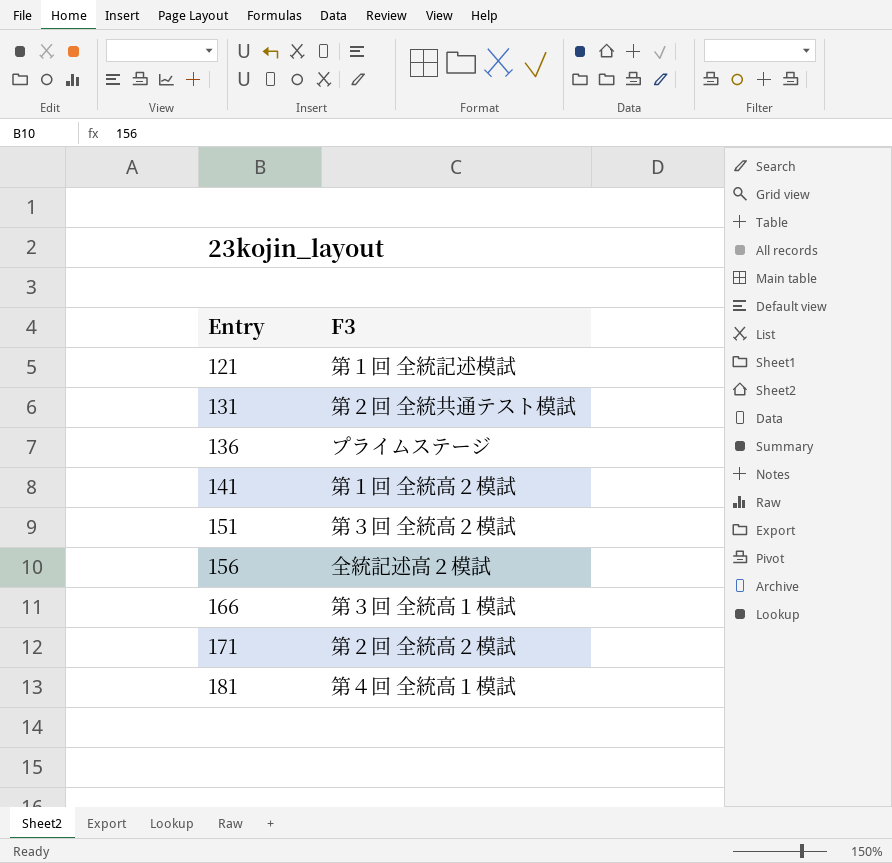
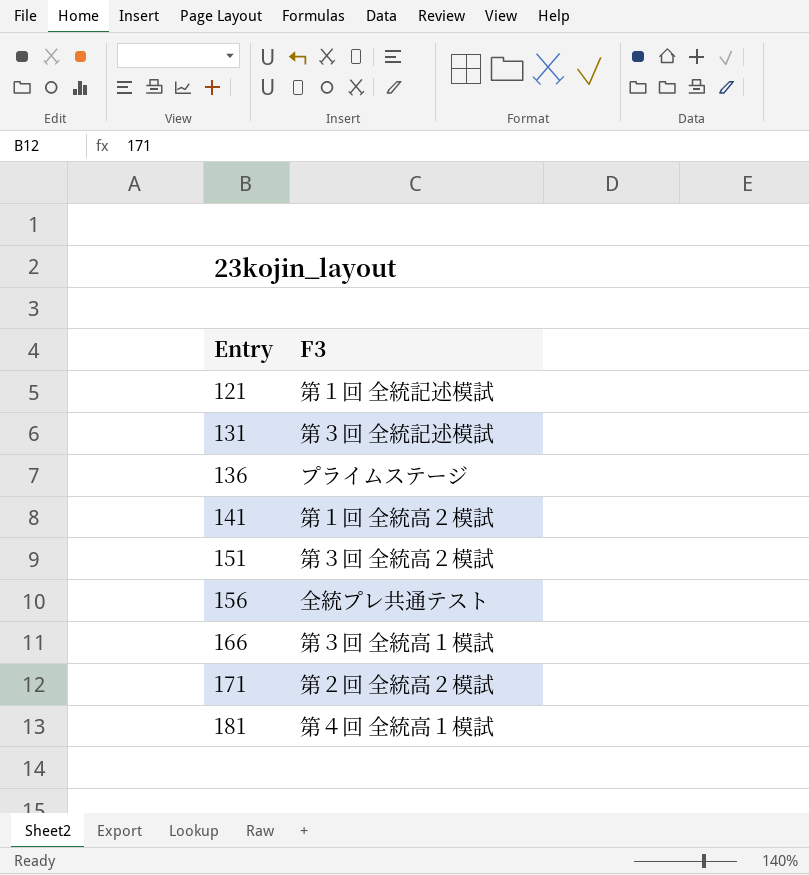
131 | F3: 第２回 全統共通テスト模試 -> 第３回 全統記述模試
156 | F3: 全統記述高２模試 -> 全統プレ共通テスト

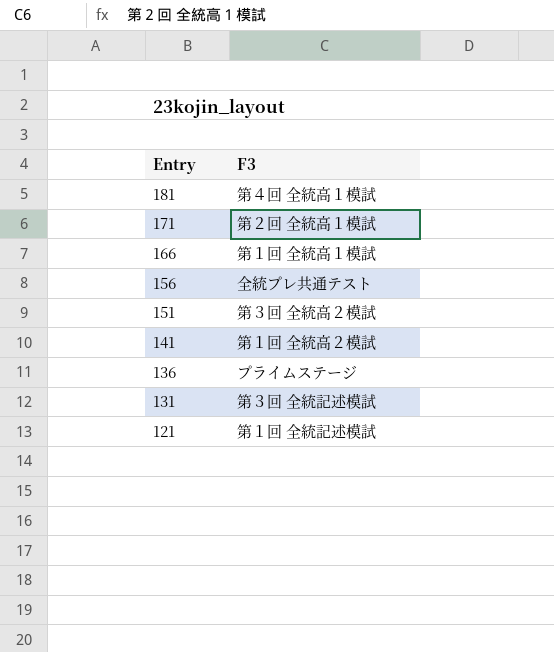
row order: Entry ascending -> Entry descending
171 | F3: 第２回 全統高２模試 -> 第２回 全統高１模試
166 | F3: 第３回 全統高１模試 -> 第１回 全統高１模試

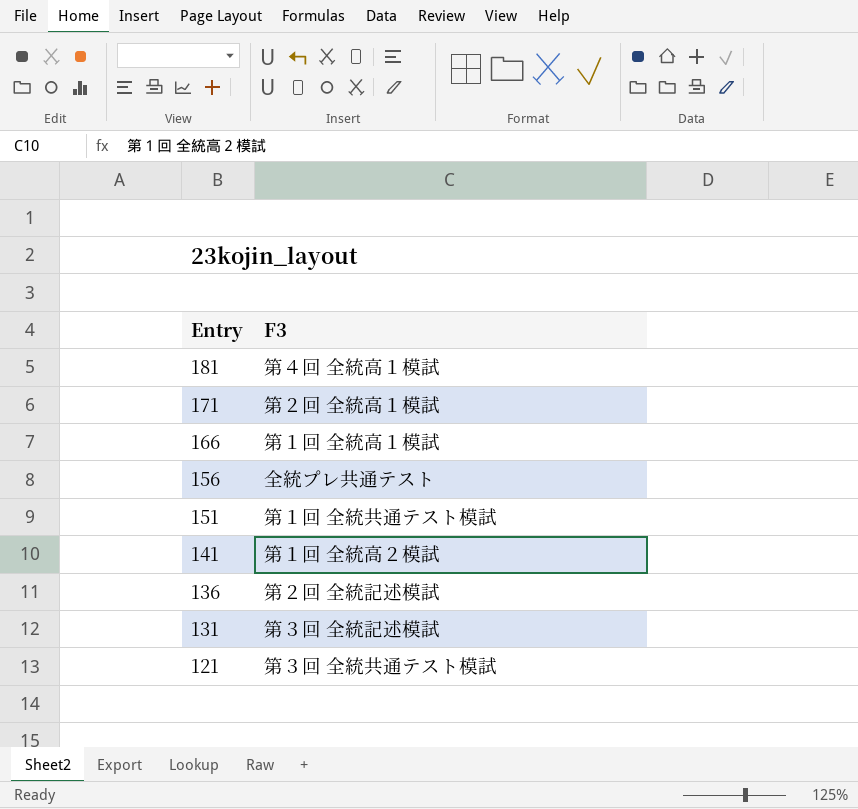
151 | F3: 第３回 全統高２模試 -> 第１回 全統共通テスト模試
136 | F3: プライムステージ -> 第２回 全統記述模試
121 | F3: 第１回 全統記述模試 -> 第３回 全統共通テスト模試

